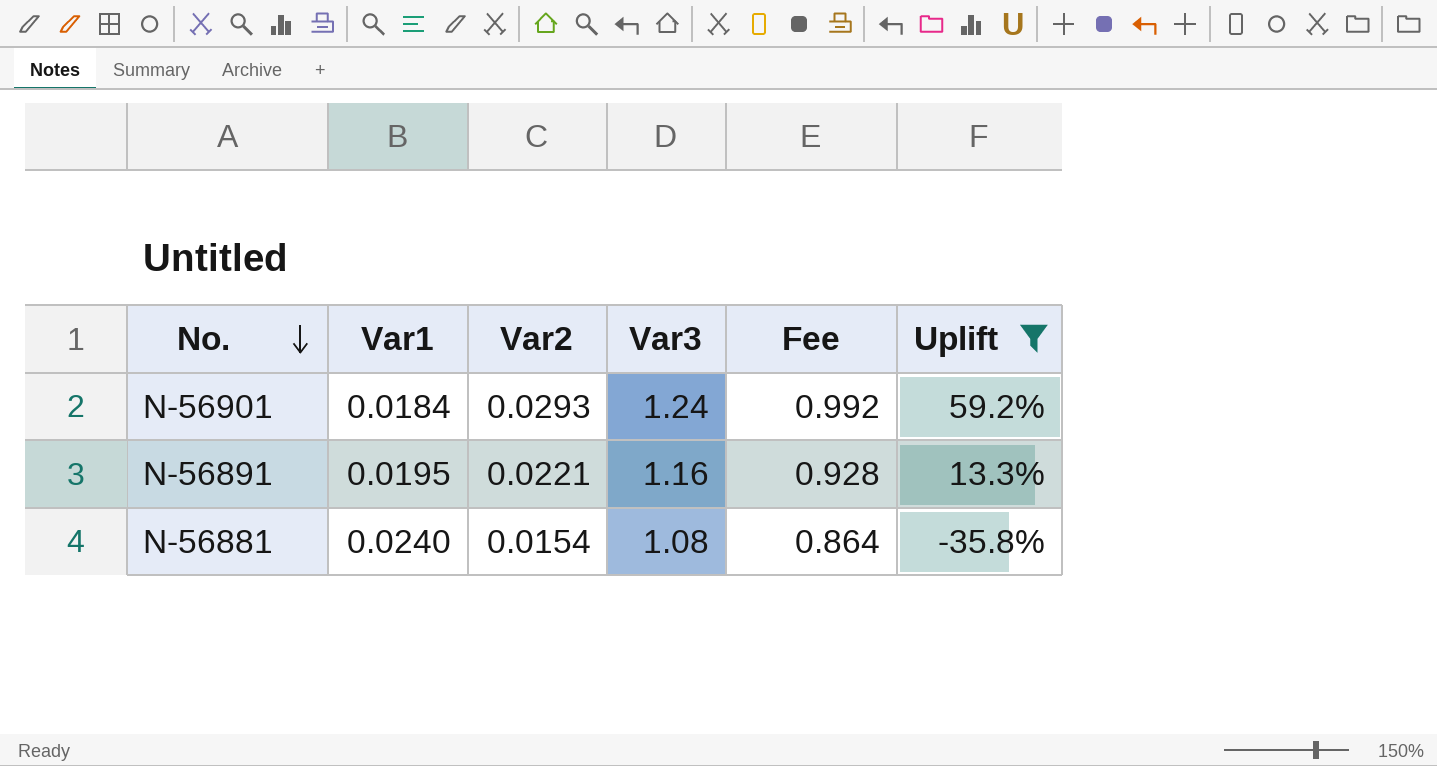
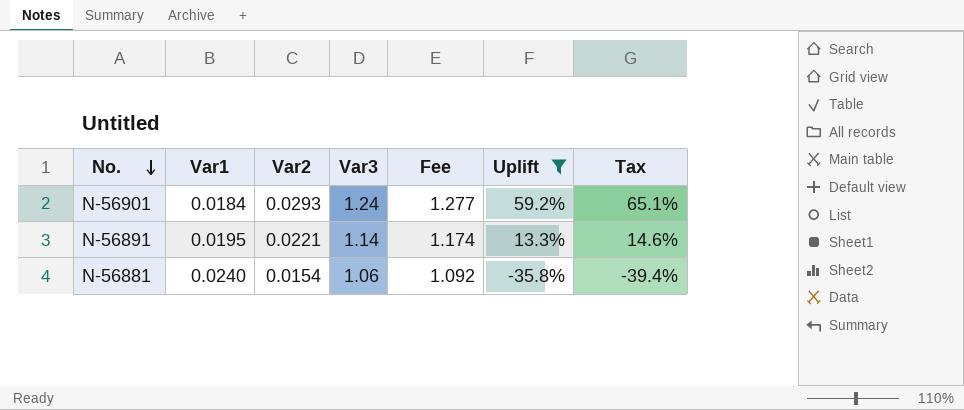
column Fee | formula: [Var3] * 0.8 -> [Var3] * 1.03
column Tax | formula: none -> [Uplift] * 1.1
N-56891 | Var3: 1.16 -> 1.14
N-56881 | Var3: 1.08 -> 1.06

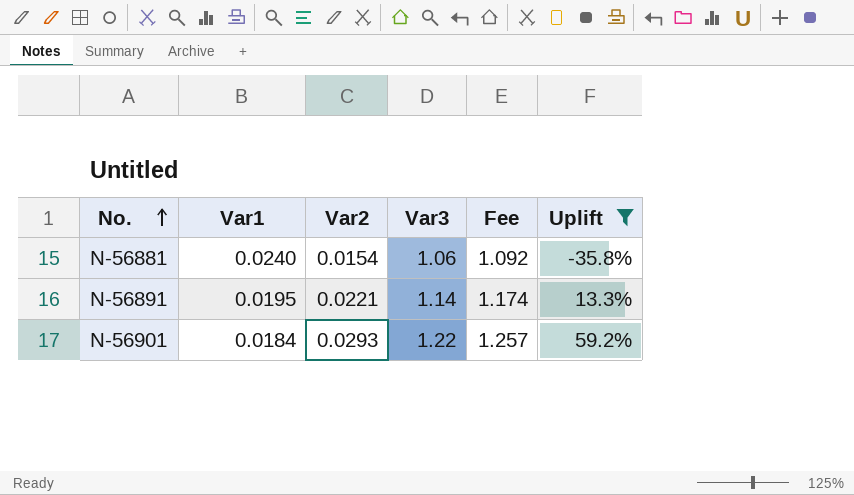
row order: No. descending -> No. ascending
column Tax | formula: [Uplift] * 1.1 -> none
N-56901 | Var3: 1.24 -> 1.22
N-56901 | Fee: 1.277 -> 1.257

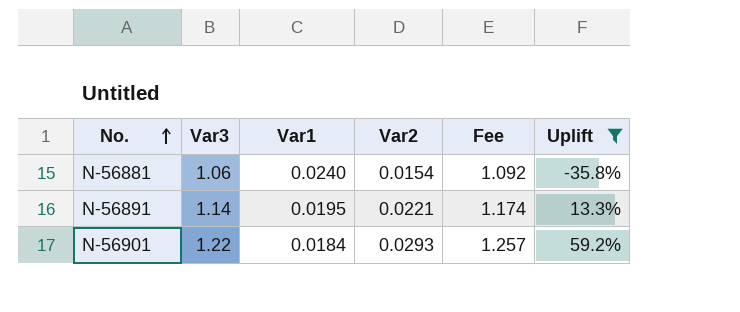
column Var3 | position: 4 -> 2

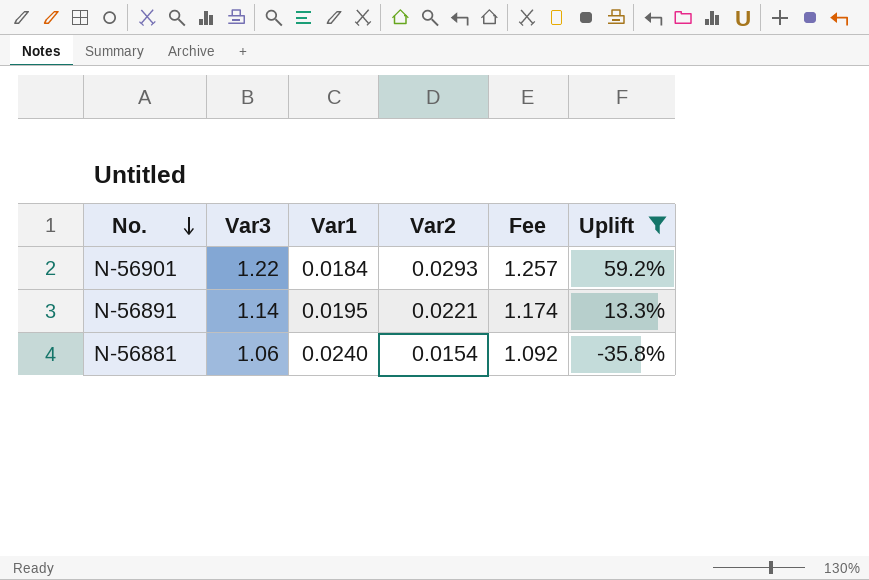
row order: No. ascending -> No. descending

